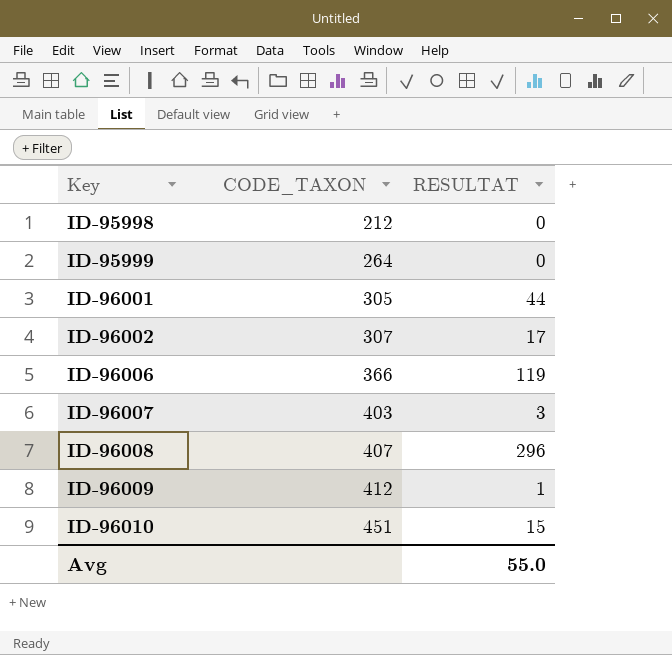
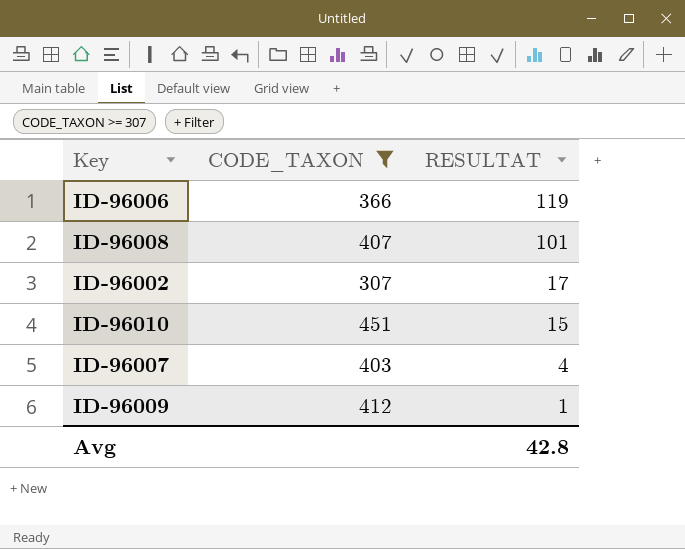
filter: none -> CODE_TAXON >= 307
row order: Key ascending -> RESULTAT descending
ID-96008 | RESULTAT: 296 -> 101
ID-96007 | RESULTAT: 3 -> 4
Avg | RESULTAT: 55.0 -> 42.8

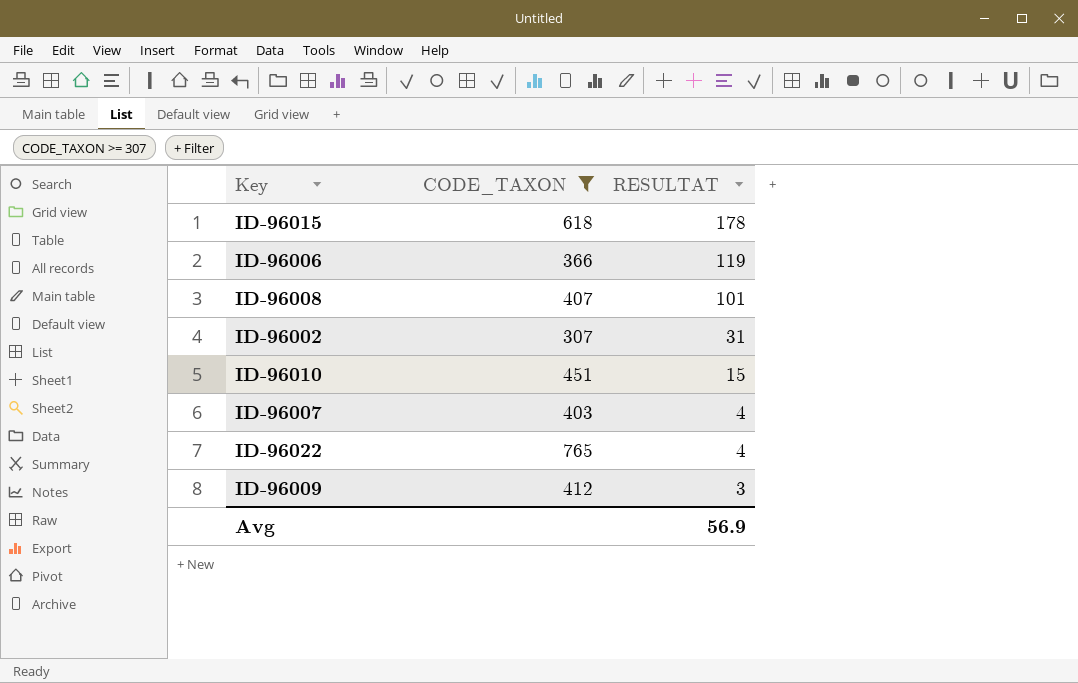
row ID-96015: none -> 618 | 178
ID-96002 | RESULTAT: 17 -> 31
row ID-96022: none -> 765 | 4
ID-96009 | RESULTAT: 1 -> 3
Avg | RESULTAT: 42.8 -> 56.9

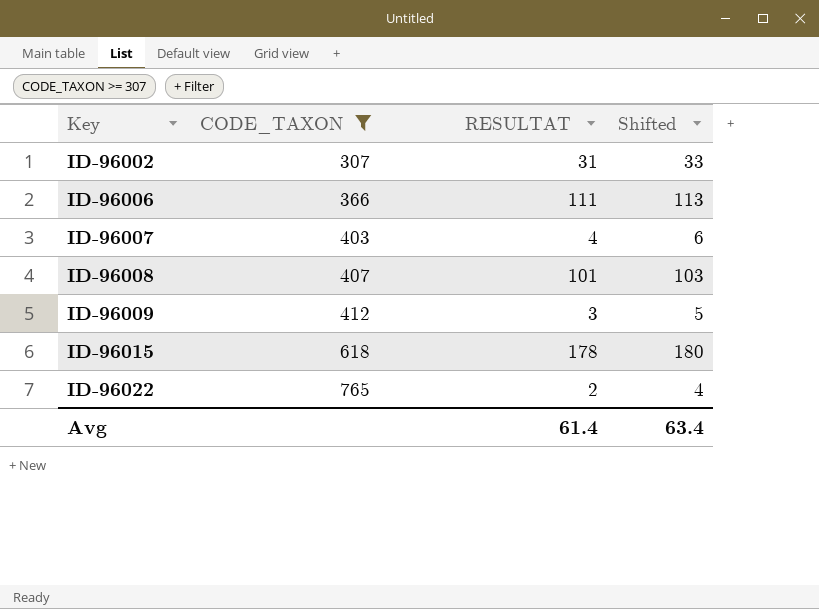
row order: RESULTAT descending -> Key ascending
column Shifted | formula: none -> [RESULTAT] + 2
row ID-96010: 451 | 15 -> none
ID-96006 | RESULTAT: 119 -> 111
ID-96022 | RESULTAT: 4 -> 2
Avg | RESULTAT: 56.9 -> 61.4

